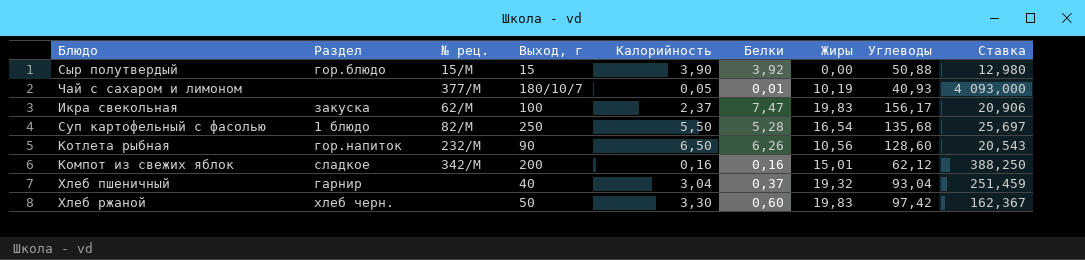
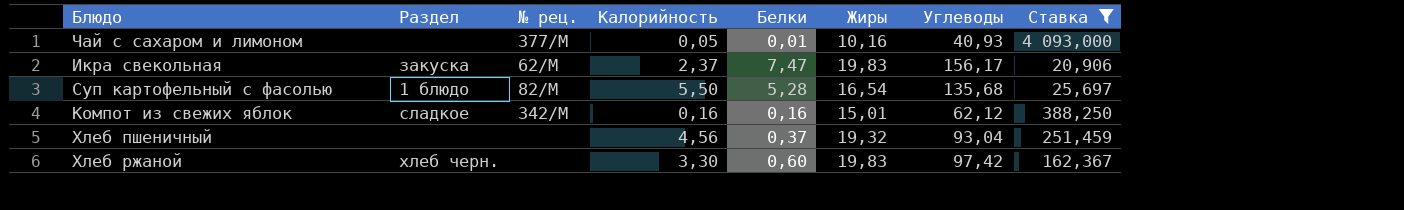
filter: none -> Ставка >= 20,906
column Выход, г | position: 4 -> none
Чай с сахаром и лимоном | Жиры: 10,19 -> 10,16
Хлеб пшеничный | Раздел: гарнир -> none
Хлеб пшеничный | Калорийность: 3,04 -> 4,56

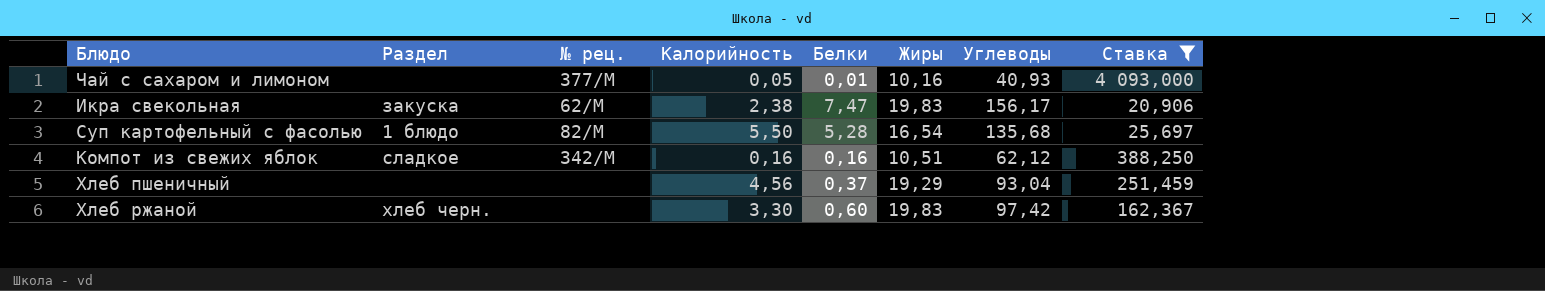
Икра свекольная | Калорийность: 2,37 -> 2,38
Компот из свежих яблок | Жиры: 15,01 -> 10,51
Хлеб пшеничный | Жиры: 19,32 -> 19,29

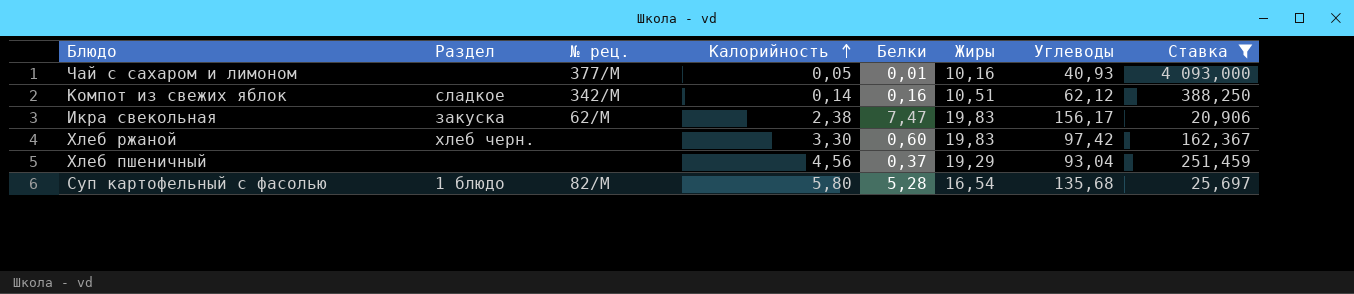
row order: none -> Калорийность ascending
Компот из свежих яблок | Калорийность: 0,16 -> 0,14
Суп картофельный с фасолью | Калорийность: 5,50 -> 5,80

